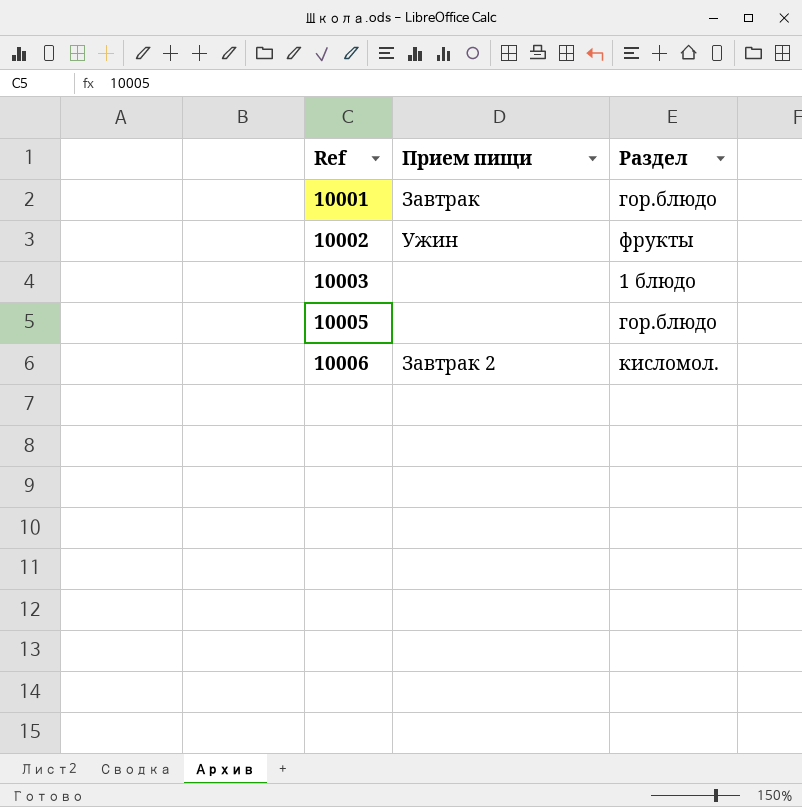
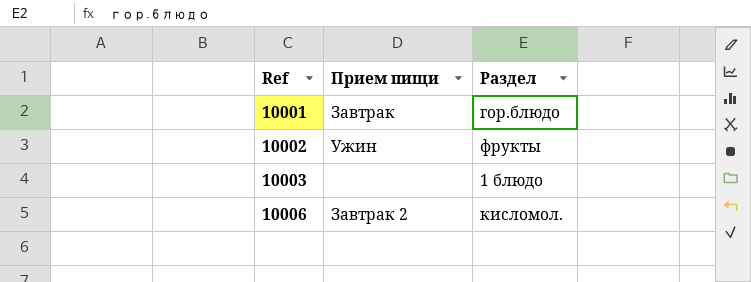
row 10005: none | гор.блюдо -> none

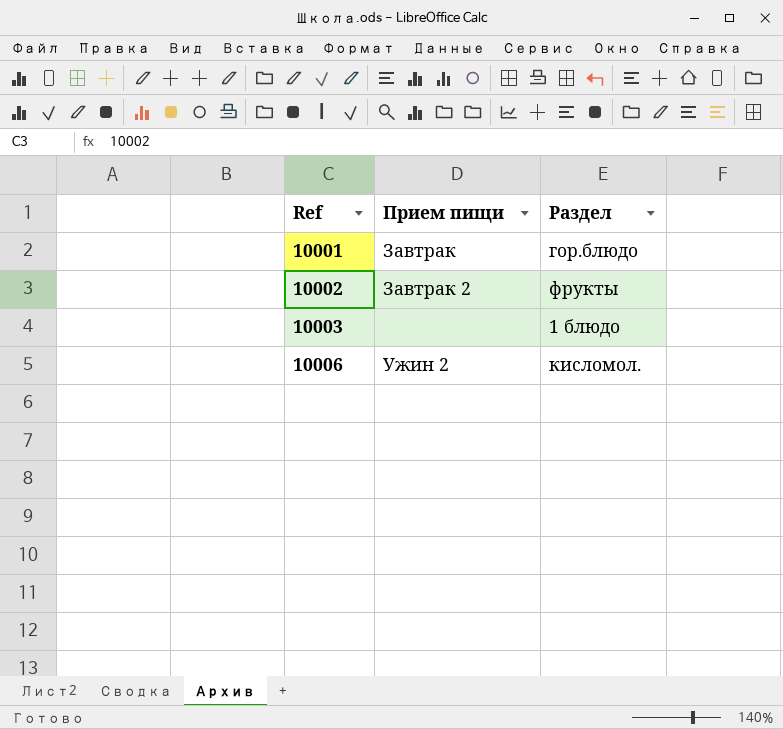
10002 | Прием пищи: Ужин -> Завтрак 2
10006 | Прием пищи: Завтрак 2 -> Ужин 2

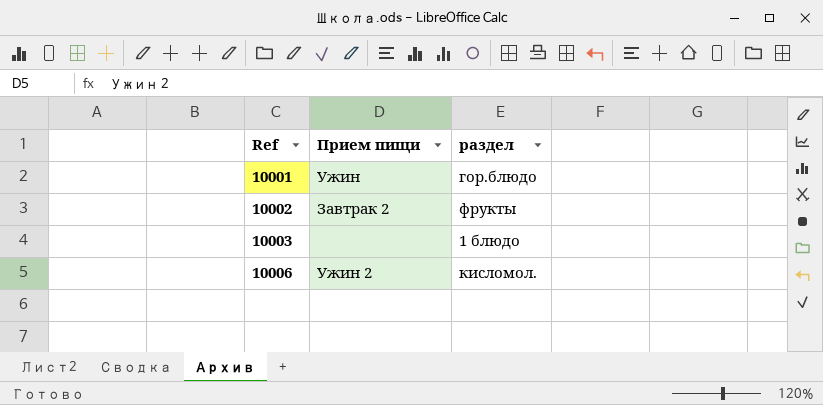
column name: Раздел -> раздел
10001 | Прием пищи: Завтрак -> Ужин

